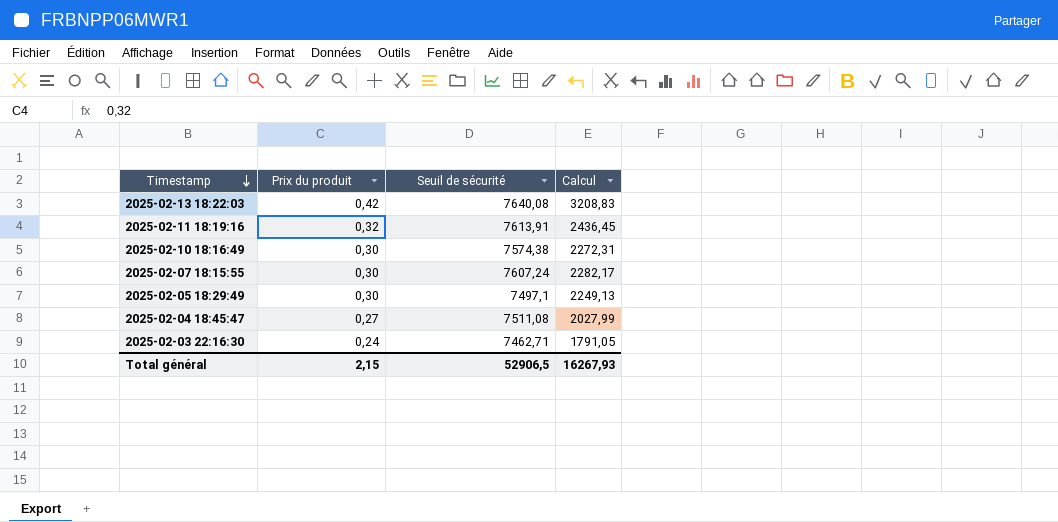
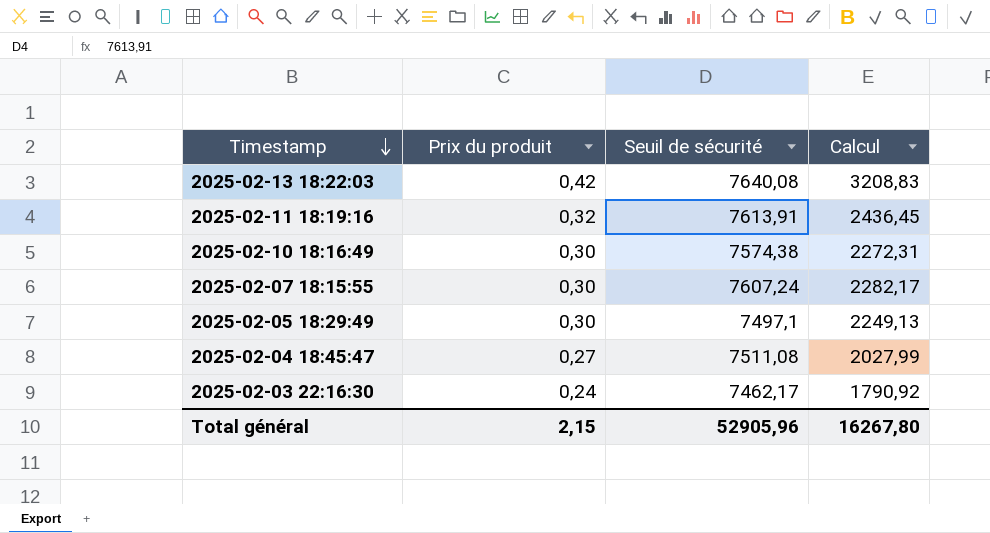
2025-02-03 22:16:30 | Seuil de sécurité: 7462,71 -> 7462,17
2025-02-03 22:16:30 | Calcul: 1791,05 -> 1790,92
Total général | Seuil de sécurité: 52906,5 -> 52905,96
Total général | Calcul: 16267,93 -> 16267,80

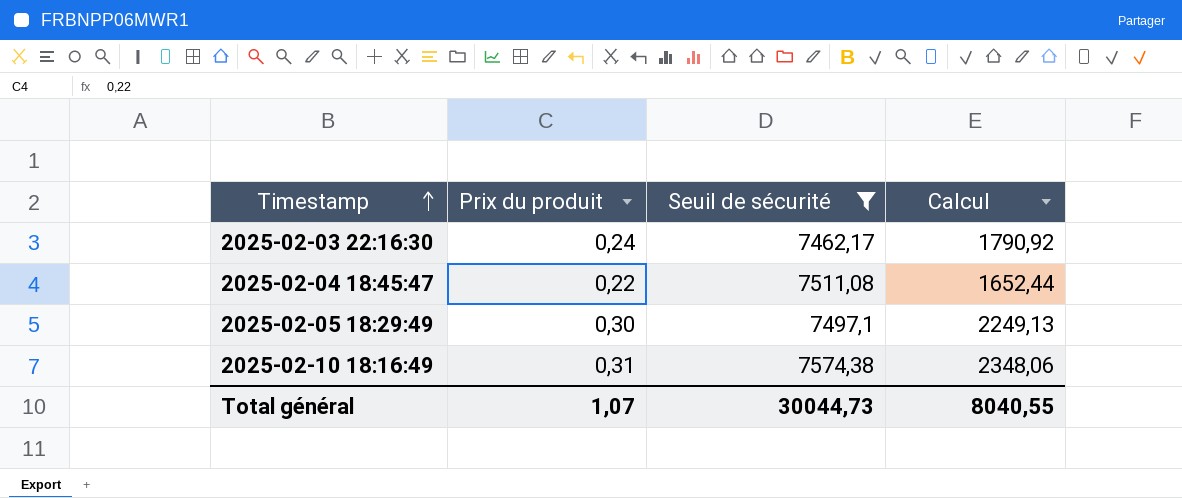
filter: none -> Seuil de sécurité <= 7574,38
row order: Timestamp descending -> Timestamp ascending
2025-02-04 18:45:47 | Prix du produit: 0,27 -> 0,22
2025-02-04 18:45:47 | Calcul: 2027,99 -> 1652,44
2025-02-10 18:16:49 | Prix du produit: 0,30 -> 0,31
2025-02-10 18:16:49 | Calcul: 2272,31 -> 2348,06
Total général | Prix du produit: 2,15 -> 1,07
Total général | Seuil de sécurité: 52905,96 -> 30044,73
Total général | Calcul: 16267,80 -> 8040,55

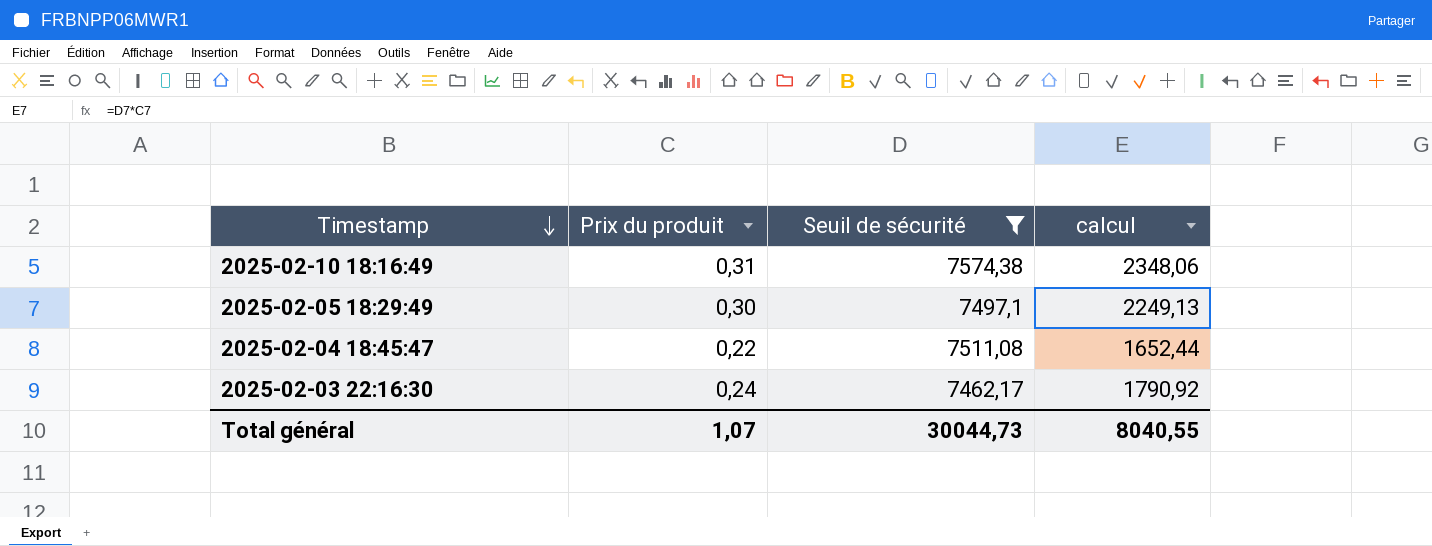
row order: Timestamp ascending -> Timestamp descending
column name: Calcul -> calcul

